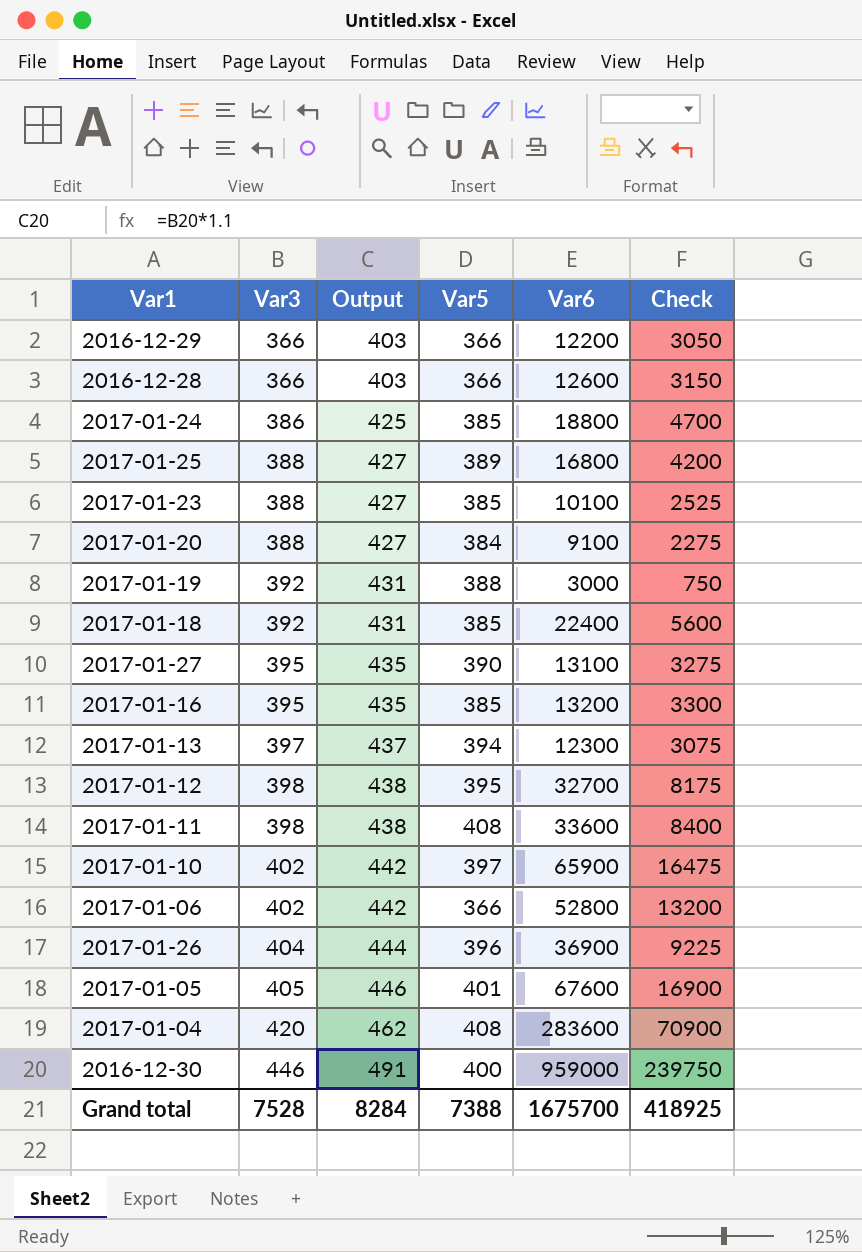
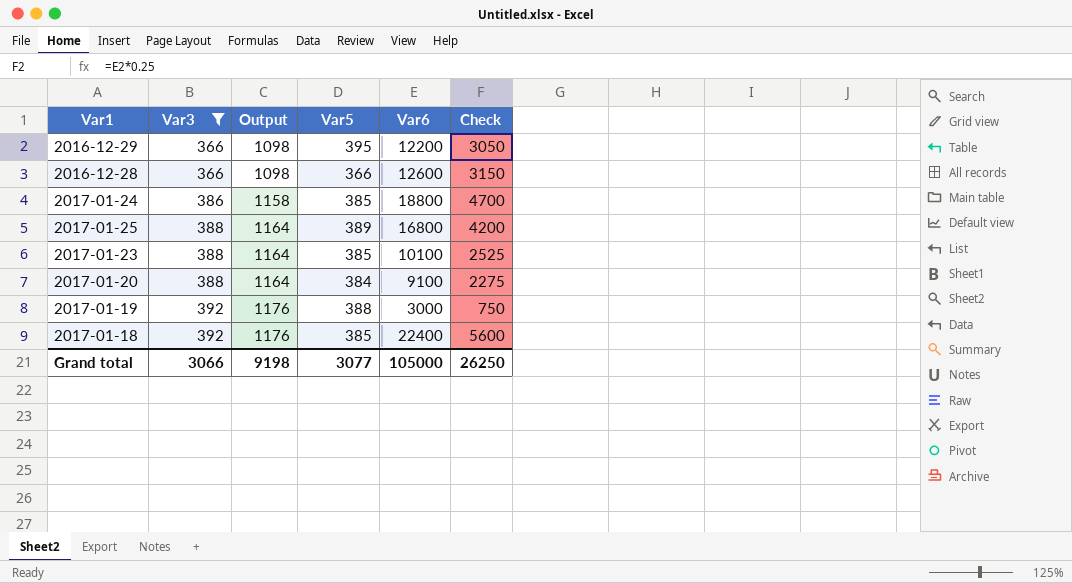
filter: none -> Var3 <= 392
column Output | formula: [Var3] * 1.1 -> [Var3] * 3
2016-12-29 | Var5: 366 -> 395
Grand total | Var3: 7528 -> 3066
Grand total | Output: 8284 -> 9198
Grand total | Var5: 7388 -> 3077
Grand total | Var6: 1675700 -> 105000
Grand total | Check: 418925 -> 26250

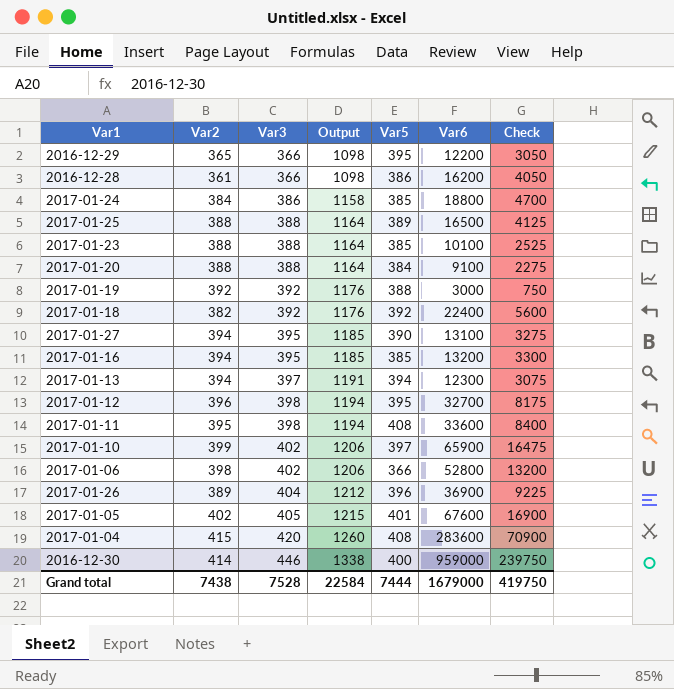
filter: Var3 <= 392 -> none
column Var2 | position: none -> 2
2016-12-28 | Var5: 366 -> 386
2016-12-28 | Var6: 12600 -> 16200
2016-12-28 | Check: 3150 -> 4050
2017-01-25 | Var6: 16800 -> 16500
2017-01-25 | Check: 4200 -> 4125
2017-01-18 | Var5: 385 -> 392
Grand total | Var3: 3066 -> 7528
Grand total | Output: 9198 -> 22584
Grand total | Var5: 3077 -> 7444
Grand total | Var6: 105000 -> 1679000
Grand total | Check: 26250 -> 419750

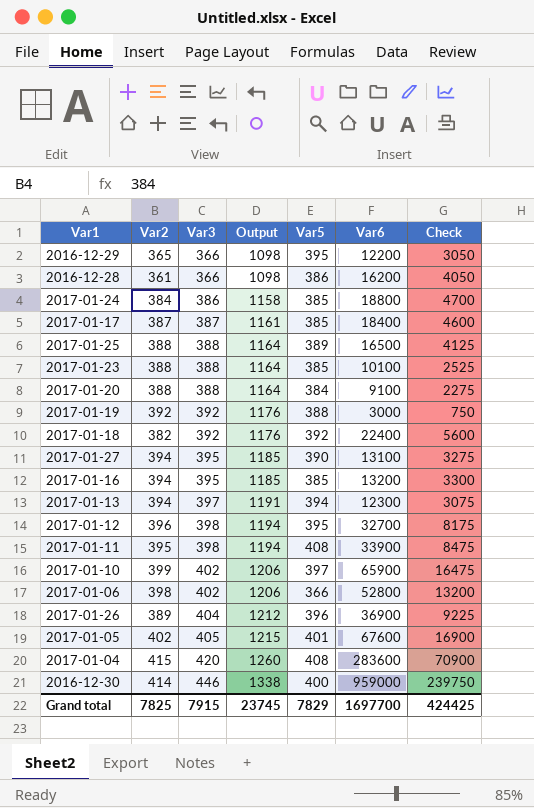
row 2017-01-17: none -> 387 | 387 | 1161 | 385 | 18400 | 4600
2017-01-11 | Var6: 33600 -> 33900
2017-01-11 | Check: 8400 -> 8475
Grand total | Var2: 7438 -> 7825
Grand total | Var3: 7528 -> 7915
Grand total | Output: 22584 -> 23745
Grand total | Var5: 7444 -> 7829
Grand total | Var6: 1679000 -> 1697700
Grand total | Check: 419750 -> 424425

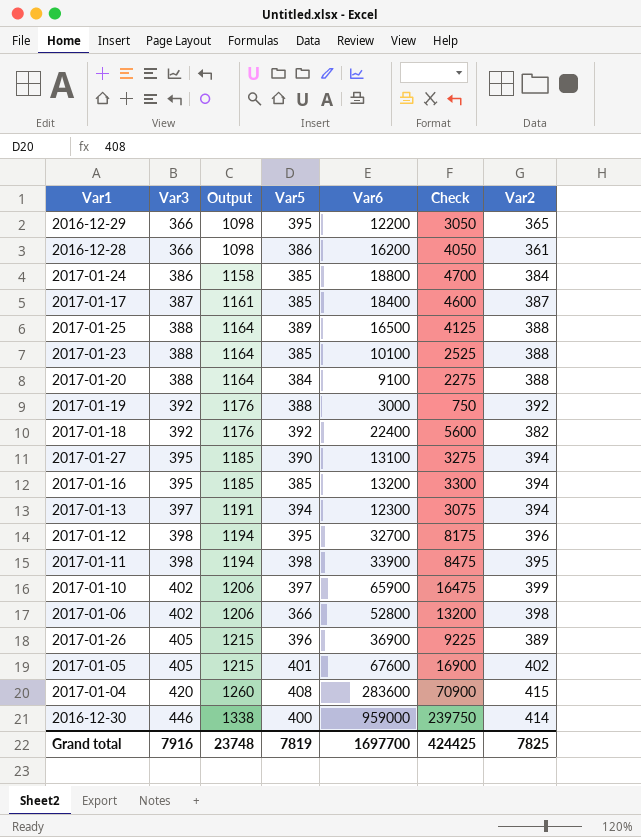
column Var2 | position: 2 -> 7
2017-01-11 | Var5: 408 -> 398
2017-01-26 | Var3: 404 -> 405
2017-01-26 | Output: 1212 -> 1215
Grand total | Var3: 7915 -> 7916
Grand total | Output: 23745 -> 23748
Grand total | Var5: 7829 -> 7819

